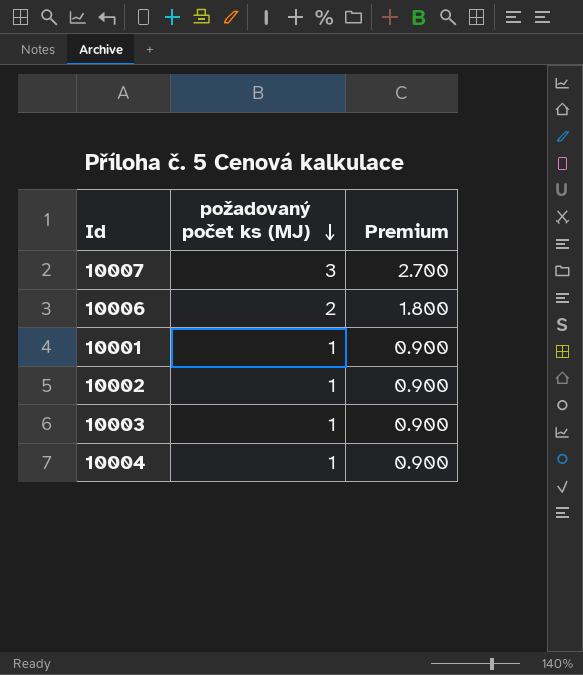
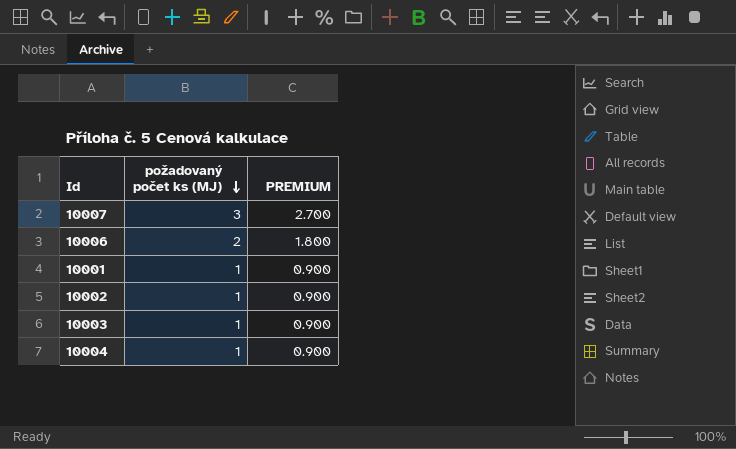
column name: Premium -> PREMIUM

